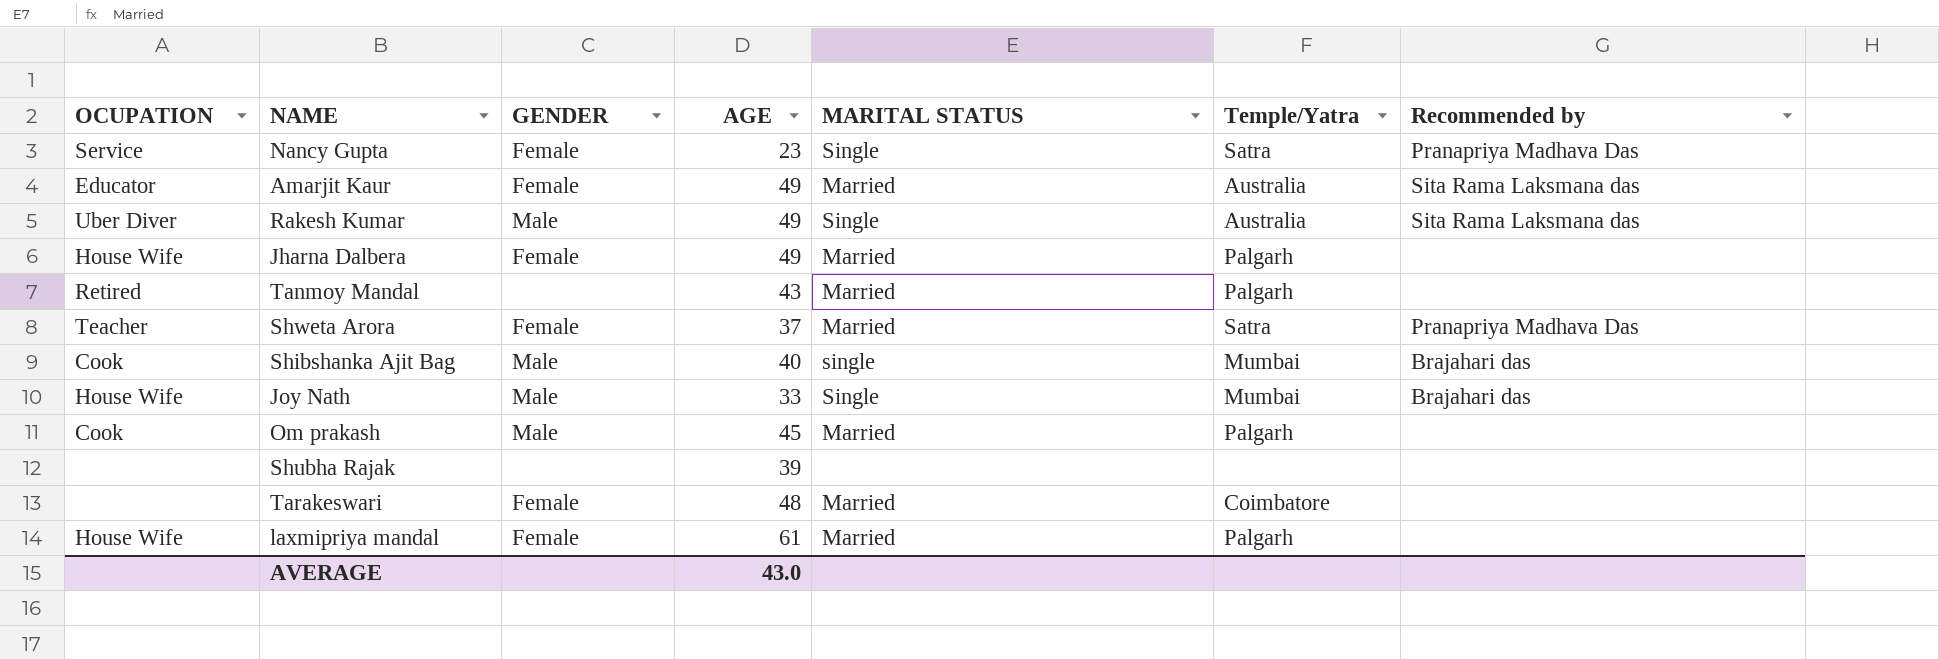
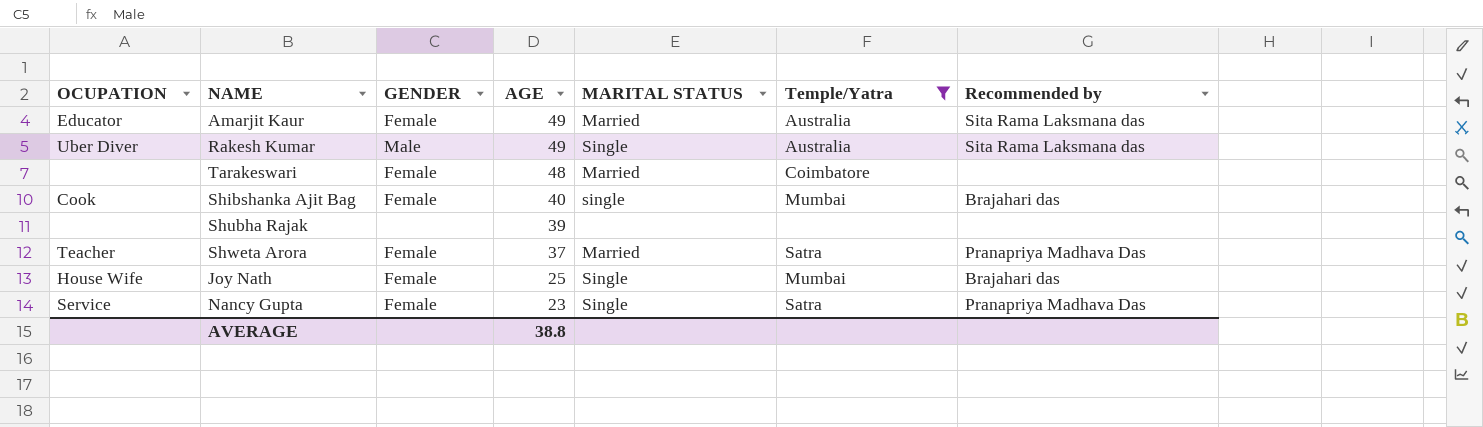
filter: none -> Temple/Yatra != Palgarh
row order: none -> AGE descending
Shibshanka Ajit Bag | GENDER: Male -> Female
Joy Nath | GENDER: Male -> Female
Joy Nath | AGE: 33 -> 25
AVERAGE | AGE: 43.0 -> 38.8

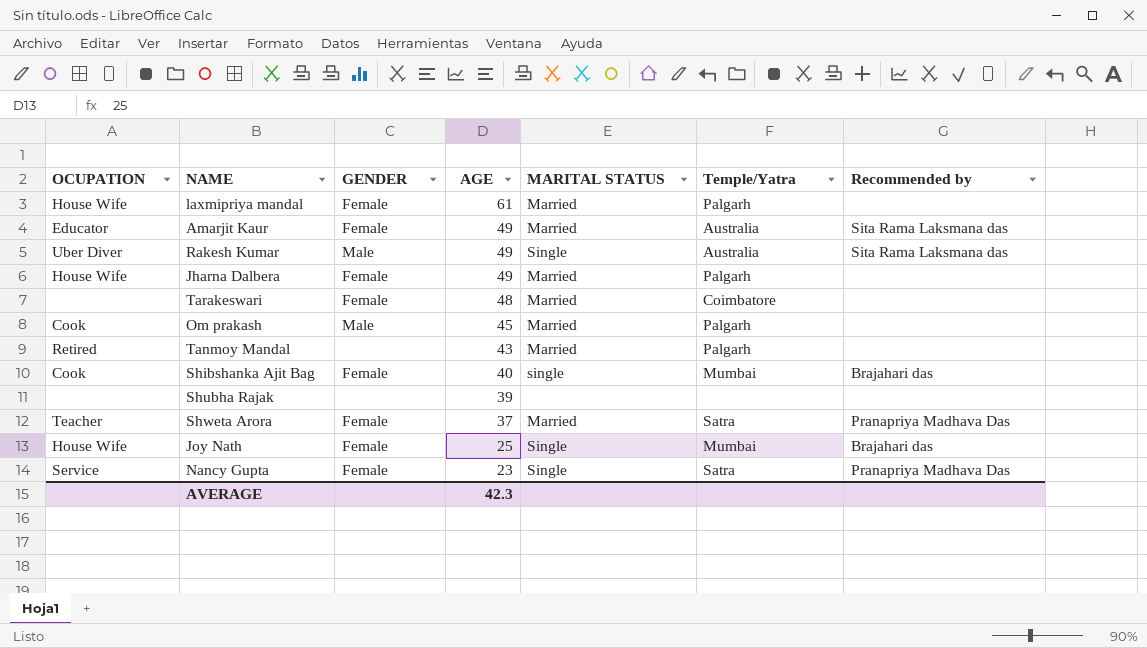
filter: Temple/Yatra != Palgarh -> none
AVERAGE | AGE: 38.8 -> 42.3

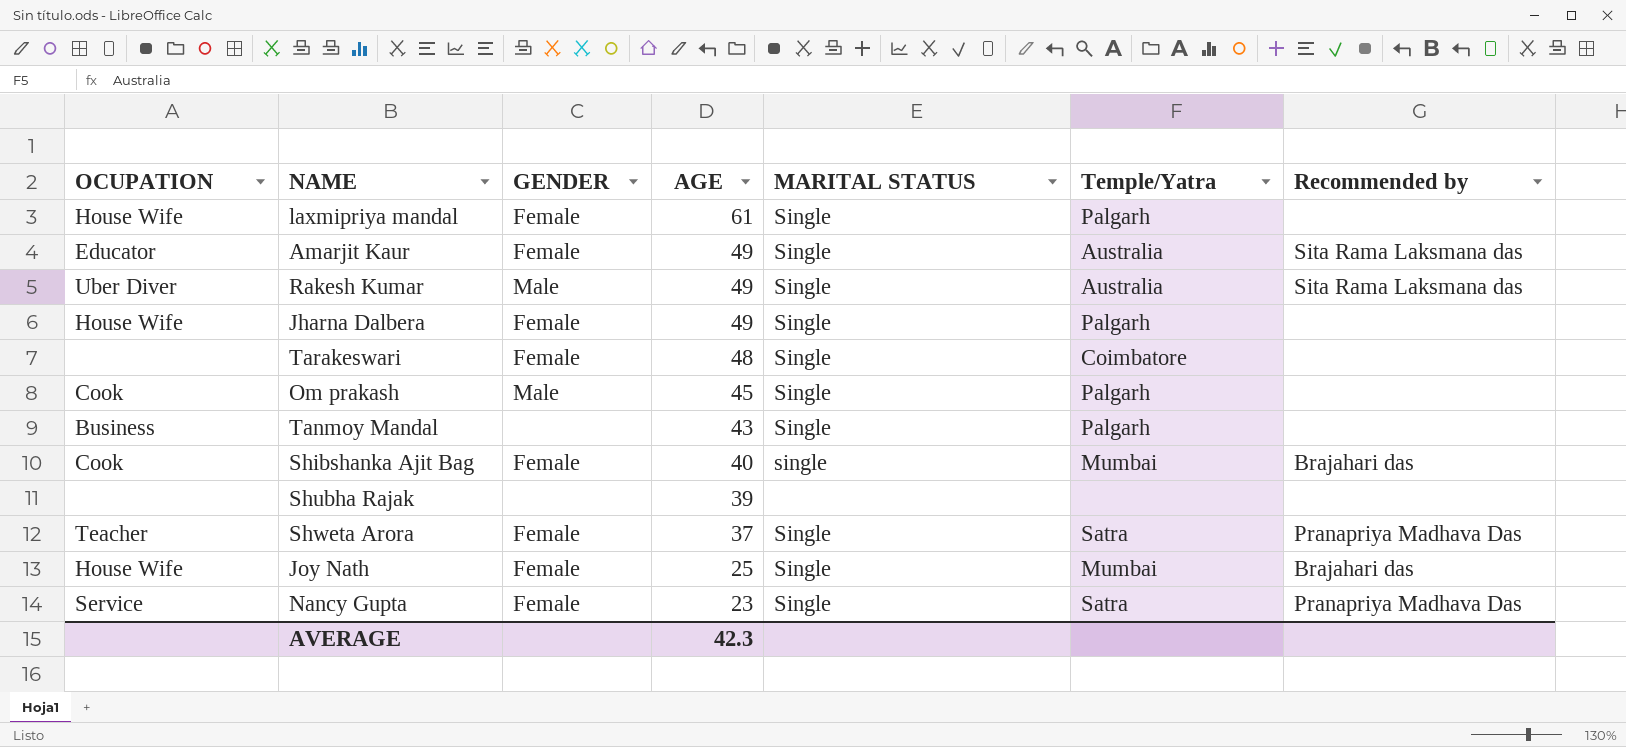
laxmipriya mandal | MARITAL STATUS: Married -> Single
Amarjit Kaur | MARITAL STATUS: Married -> Single
Jharna Dalbera | MARITAL STATUS: Married -> Single
Tarakeswari | MARITAL STATUS: Married -> Single
Om prakash | MARITAL STATUS: Married -> Single
Tanmoy Mandal | OCUPATION: Retired -> Business
Tanmoy Mandal | MARITAL STATUS: Married -> Single
Shweta Arora | MARITAL STATUS: Married -> Single

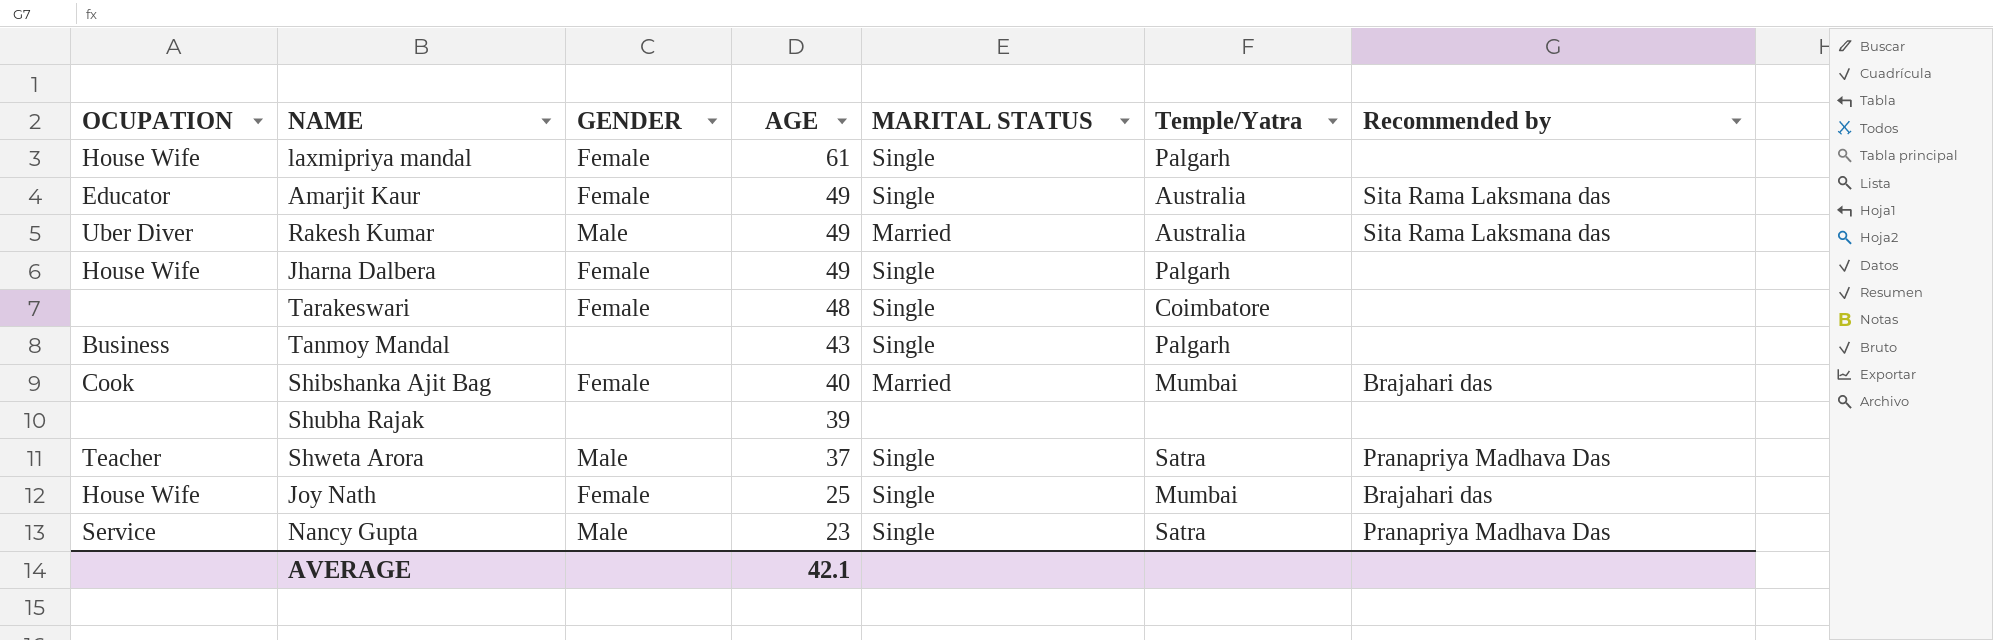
row Om prakash: Cook | Male | 45 | Single | Palgarh | none -> none
Rakesh Kumar | MARITAL STATUS: Single -> Married
Shibshanka Ajit Bag | MARITAL STATUS: single -> Married
Shweta Arora | GENDER: Female -> Male
Nancy Gupta | GENDER: Female -> Male
AVERAGE | AGE: 42.3 -> 42.1

